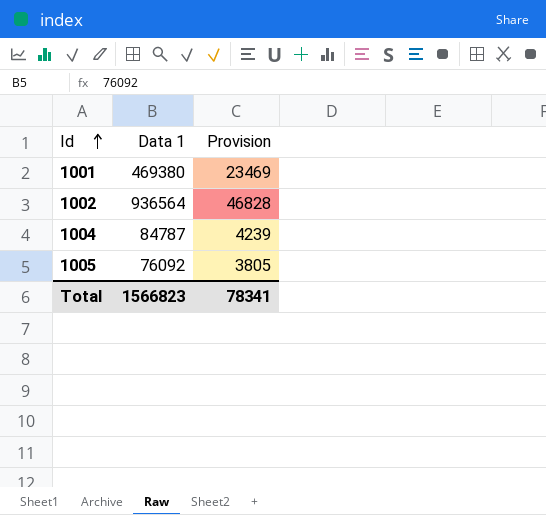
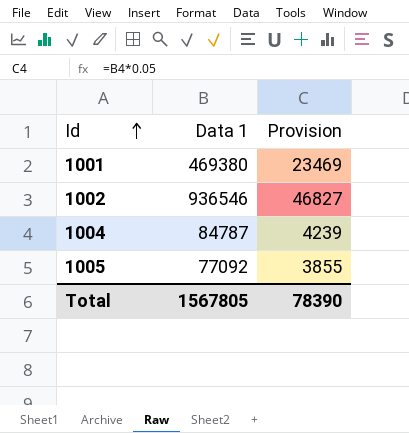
1002 | Data 1: 936564 -> 936546
1002 | Provision: 46828 -> 46827
1005 | Data 1: 76092 -> 77092
1005 | Provision: 3805 -> 3855
Total | Data 1: 1566823 -> 1567805
Total | Provision: 78341 -> 78390

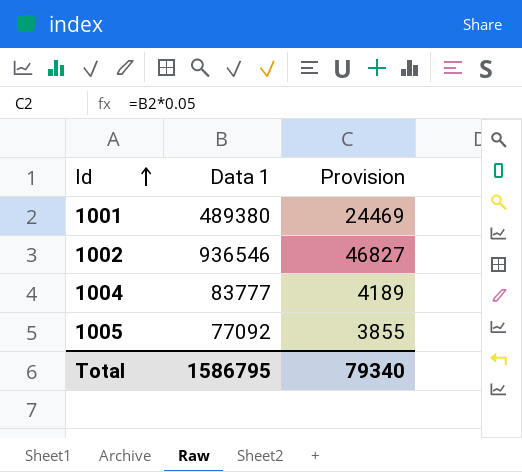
1001 | Data 1: 469380 -> 489380
1001 | Provision: 23469 -> 24469
1004 | Data 1: 84787 -> 83777
1004 | Provision: 4239 -> 4189
Total | Data 1: 1567805 -> 1586795
Total | Provision: 78390 -> 79340

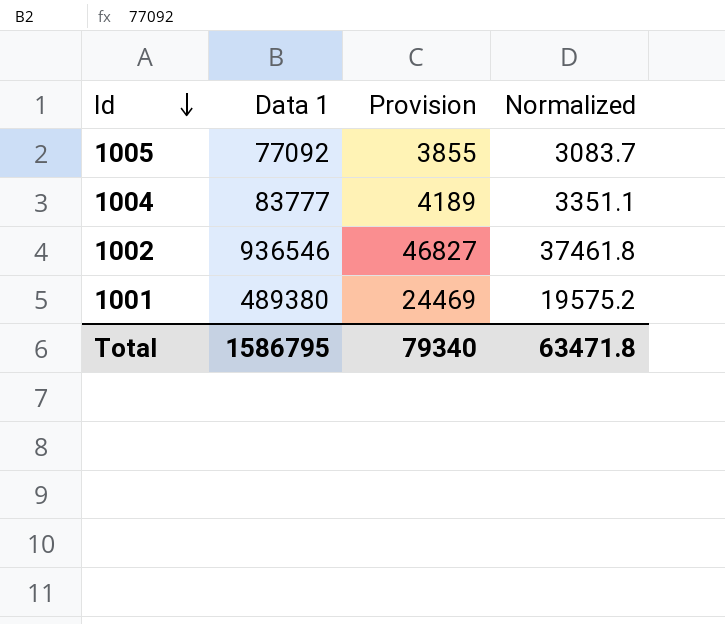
row order: Id ascending -> Id descending
column Normalized | formula: none -> [Data 1] * 0.04

